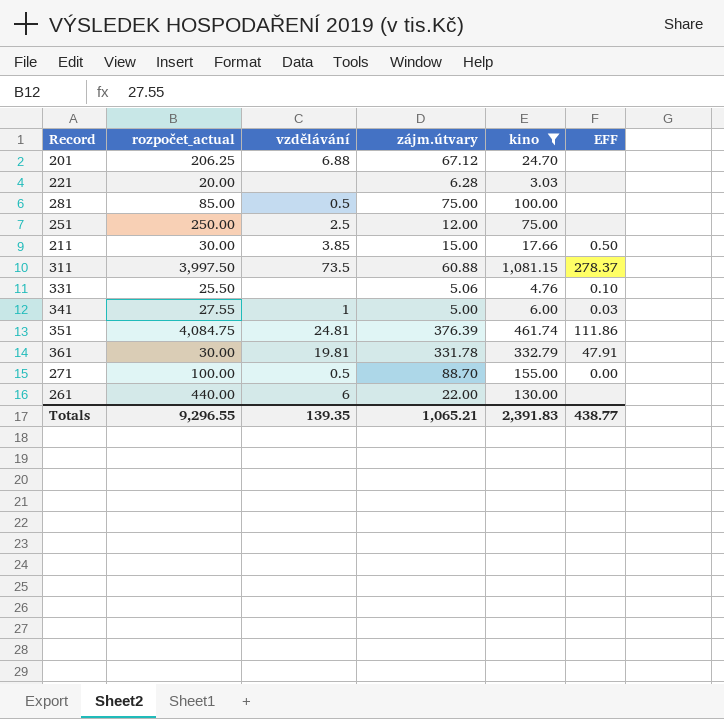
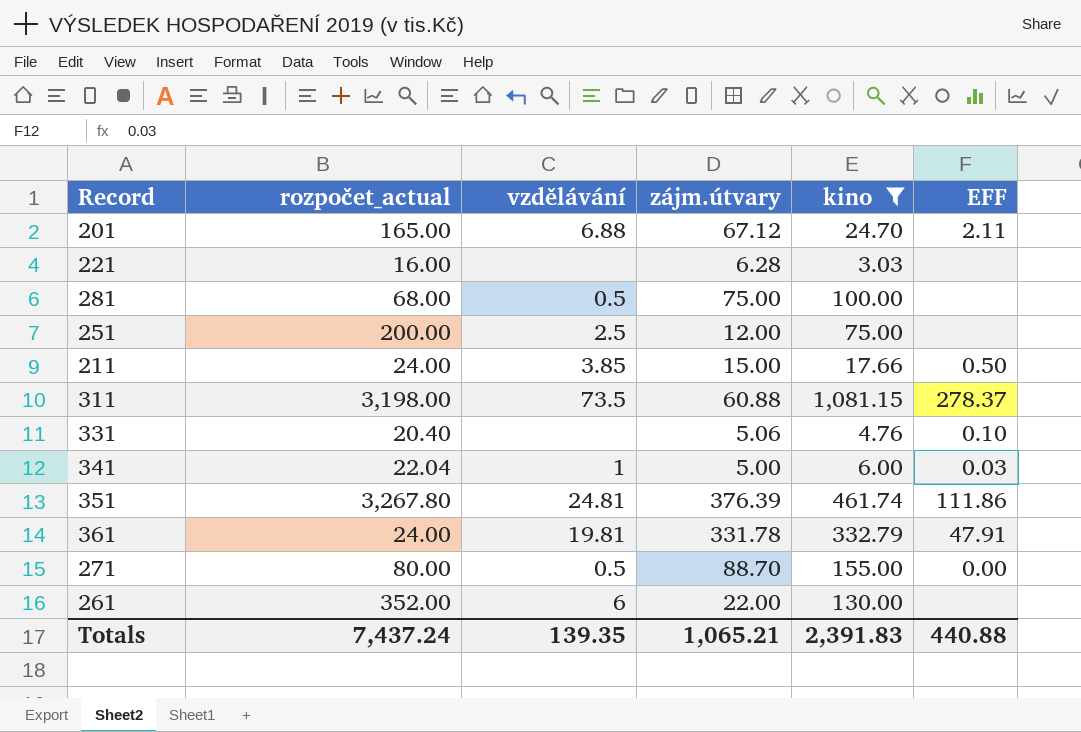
201 | rozpočet_actual: 206.25 -> 165.00
201 | EFF: none -> 2.11
221 | rozpočet_actual: 20.00 -> 16.00
281 | rozpočet_actual: 85.00 -> 68.00
251 | rozpočet_actual: 250.00 -> 200.00
211 | rozpočet_actual: 30.00 -> 24.00
311 | rozpočet_actual: 3,997.50 -> 3,198.00
331 | rozpočet_actual: 25.50 -> 20.40
341 | rozpočet_actual: 27.55 -> 22.04
351 | rozpočet_actual: 4,084.75 -> 3,267.80
361 | rozpočet_actual: 30.00 -> 24.00
271 | rozpočet_actual: 100.00 -> 80.00
261 | rozpočet_actual: 440.00 -> 352.00
Totals | rozpočet_actual: 9,296.55 -> 7,437.24
Totals | EFF: 438.77 -> 440.88

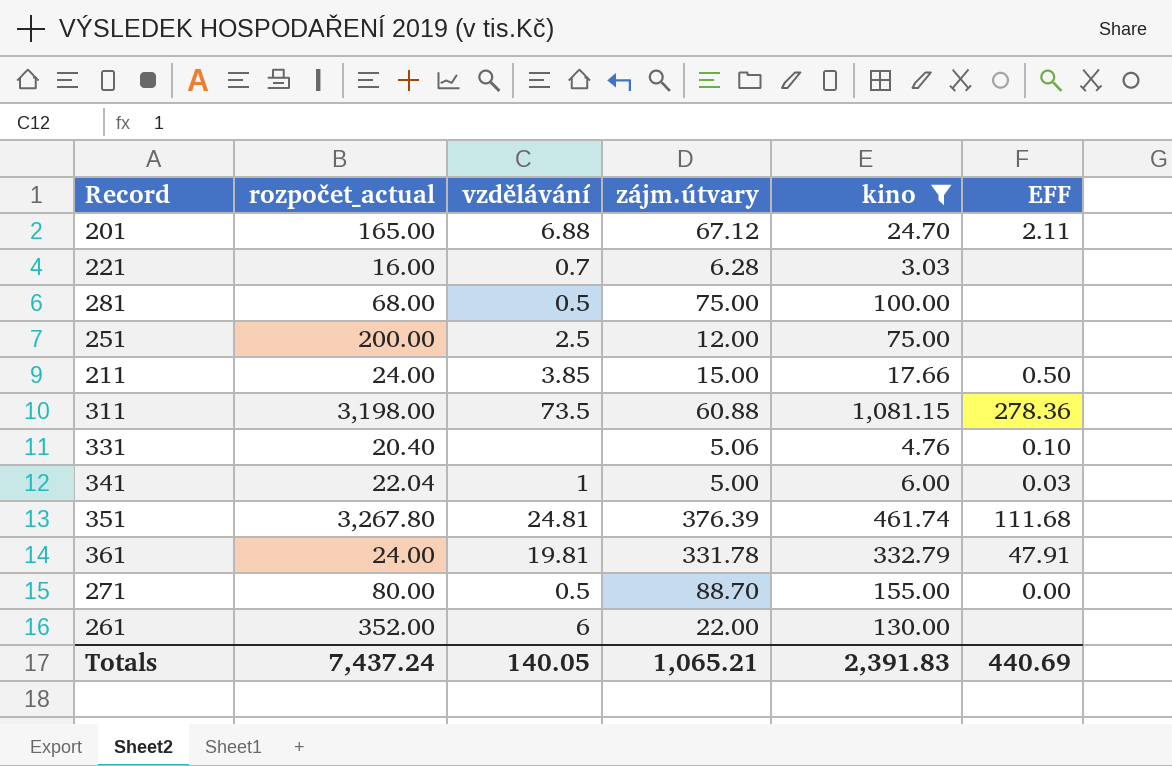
221 | vzdělávání: none -> 0.7
311 | EFF: 278.37 -> 278.36
351 | EFF: 111.86 -> 111.68
Totals | vzdělávání: 139.35 -> 140.05
Totals | EFF: 440.88 -> 440.69

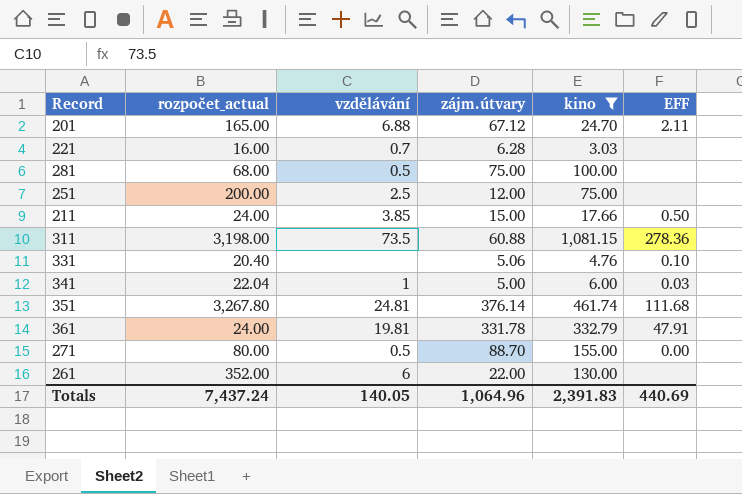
351 | zájm.útvary: 376.39 -> 376.14
Totals | zájm.útvary: 1,065.21 -> 1,064.96

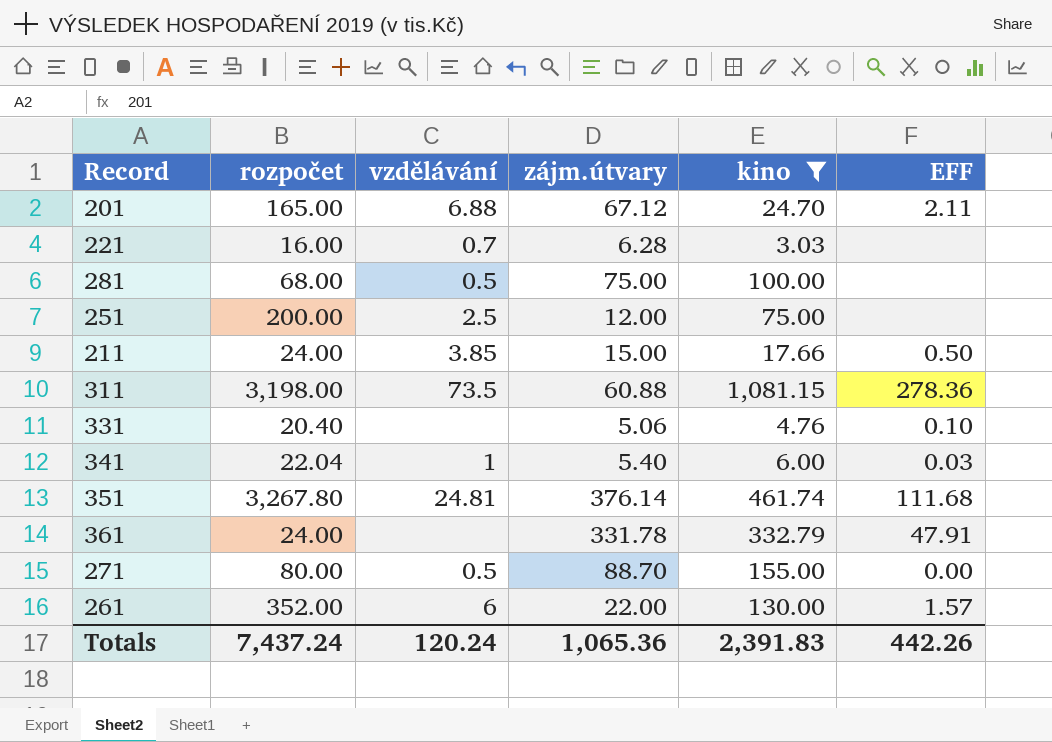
column name: rozpočet_actual -> rozpočet
341 | zájm.útvary: 5.00 -> 5.40
361 | vzdělávání: 19.81 -> none
261 | EFF: none -> 1.57
Totals | vzdělávání: 140.05 -> 120.24
Totals | zájm.útvary: 1,064.96 -> 1,065.36
Totals | EFF: 440.69 -> 442.26

